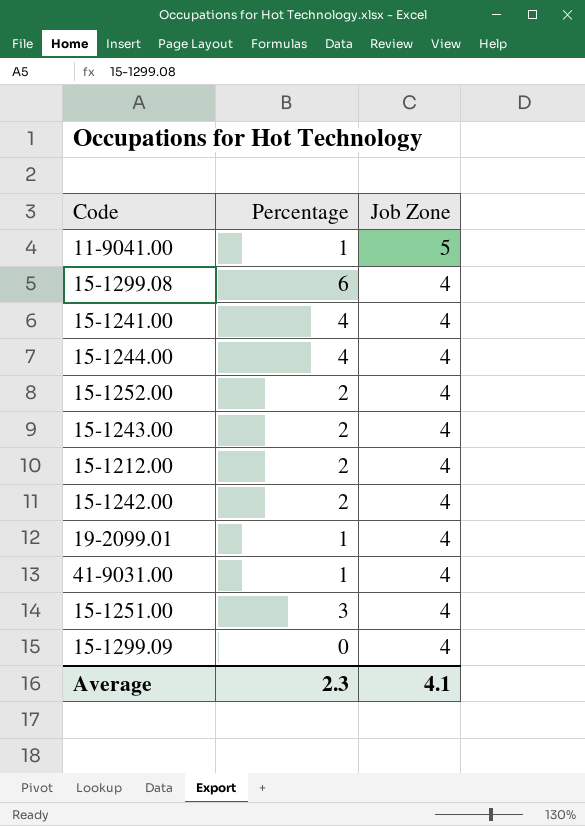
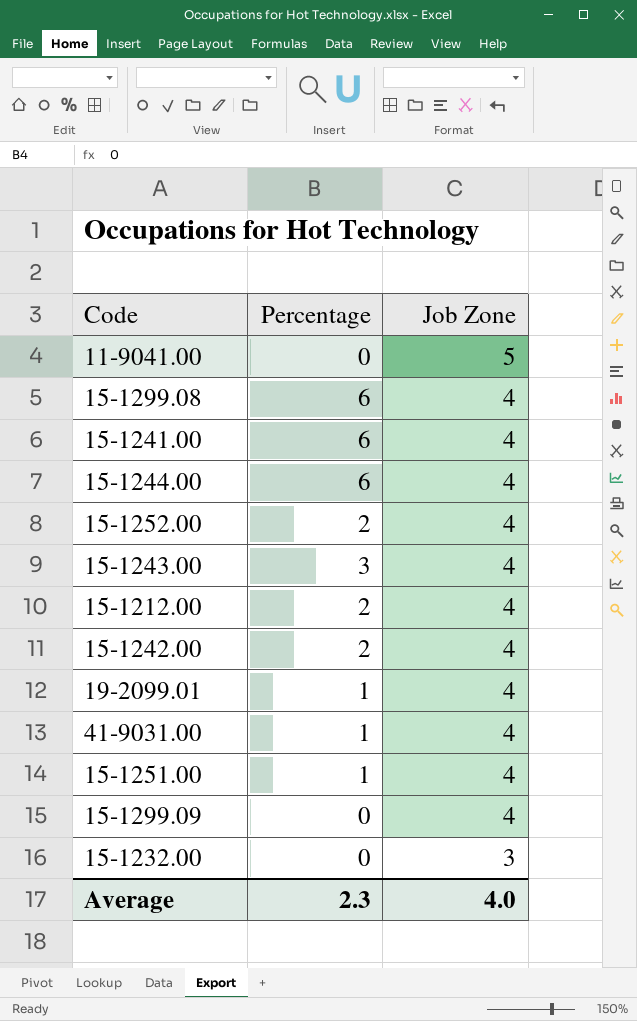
11-9041.00 | Percentage: 1 -> 0
15-1241.00 | Percentage: 4 -> 6
15-1244.00 | Percentage: 4 -> 6
15-1243.00 | Percentage: 2 -> 3
15-1251.00 | Percentage: 3 -> 1
row 15-1232.00: none -> 0 | 3
Average | Job Zone: 4.1 -> 4.0

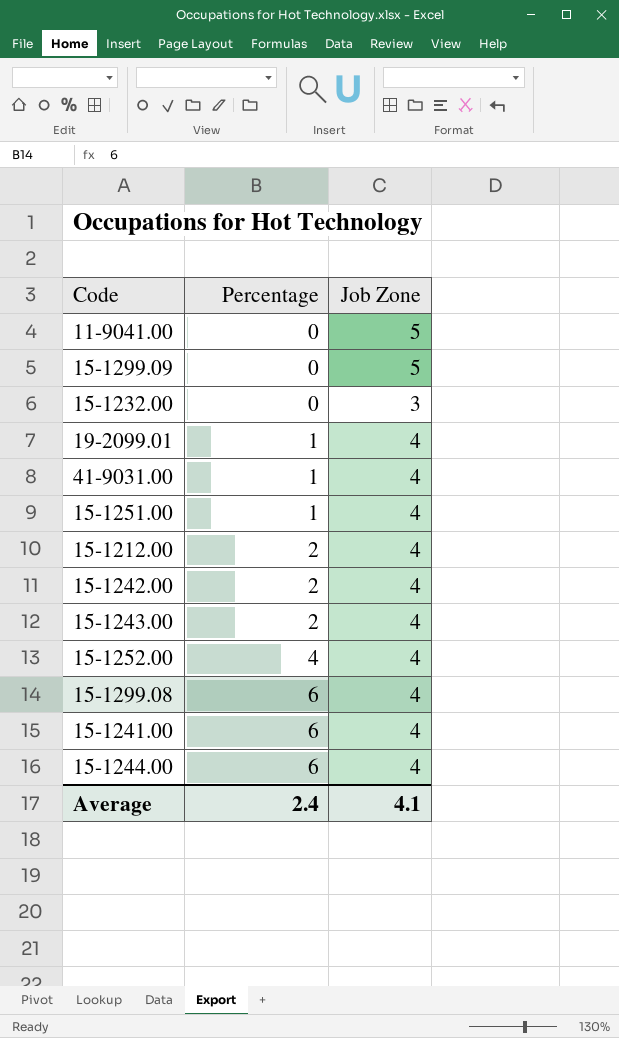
row order: Job Zone descending -> Percentage ascending
15-1299.09 | Job Zone: 4 -> 5
15-1243.00 | Percentage: 3 -> 2
15-1252.00 | Percentage: 2 -> 4
Average | Percentage: 2.3 -> 2.4
Average | Job Zone: 4.0 -> 4.1

